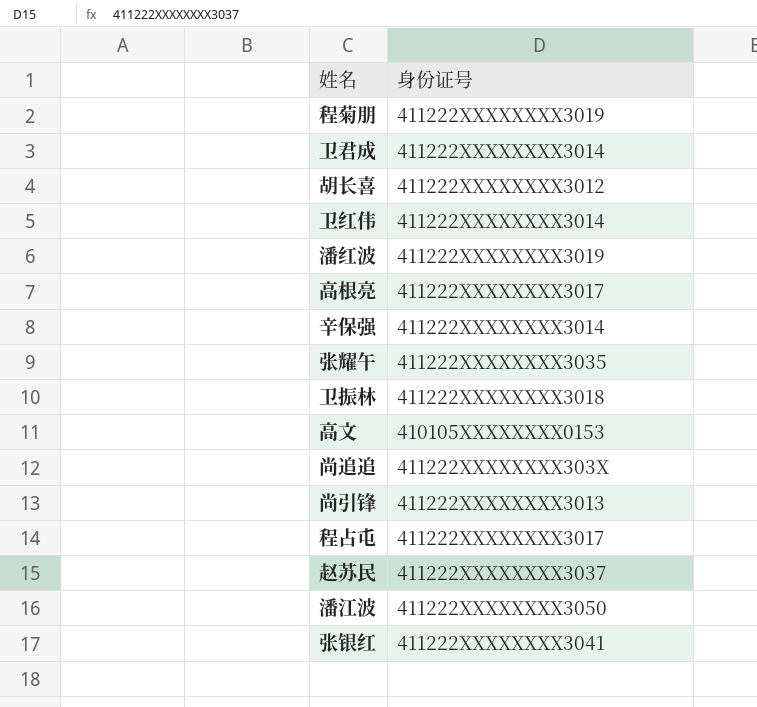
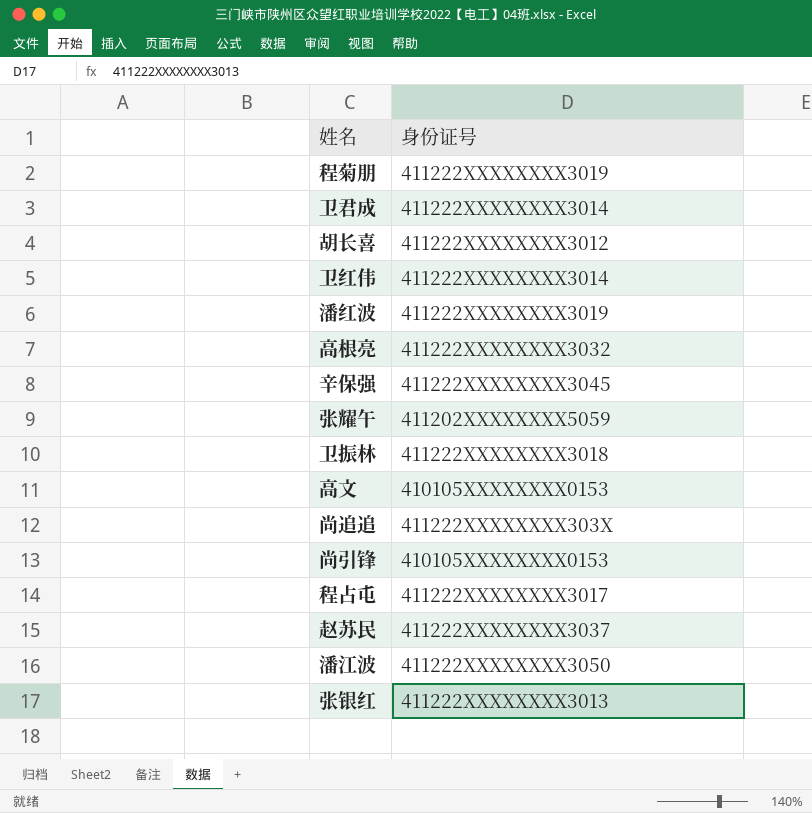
高根亮 | 身份证号: 411222XXXXXXXX3017 -> 411222XXXXXXXX3032
辛保强 | 身份证号: 411222XXXXXXXX3014 -> 411222XXXXXXXX3045
张耀午 | 身份证号: 411222XXXXXXXX3035 -> 411202XXXXXXXX5059
尚引锋 | 身份证号: 411222XXXXXXXX3013 -> 410105XXXXXXXX0153
张银红 | 身份证号: 411222XXXXXXXX3041 -> 411222XXXXXXXX3013

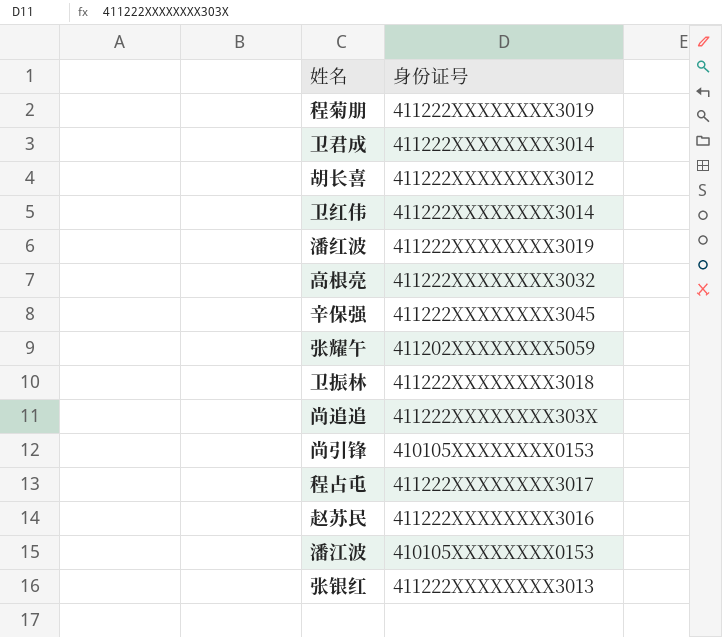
row 高文: 410105XXXXXXXX0153 -> none
赵苏民 | 身份证号: 411222XXXXXXXX3037 -> 411222XXXXXXXX3016
潘江波 | 身份证号: 411222XXXXXXXX3050 -> 410105XXXXXXXX0153

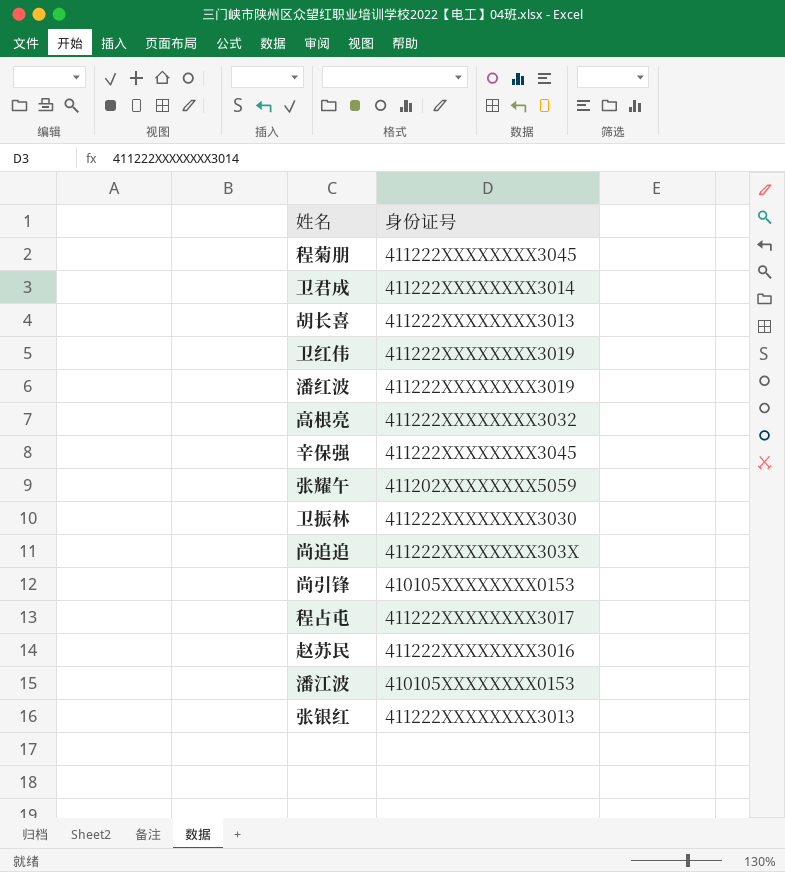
程菊朋 | 身份证号: 411222XXXXXXXX3019 -> 411222XXXXXXXX3045
胡长喜 | 身份证号: 411222XXXXXXXX3012 -> 411222XXXXXXXX3013
卫红伟 | 身份证号: 411222XXXXXXXX3014 -> 411222XXXXXXXX3019
卫振林 | 身份证号: 411222XXXXXXXX3018 -> 411222XXXXXXXX3030

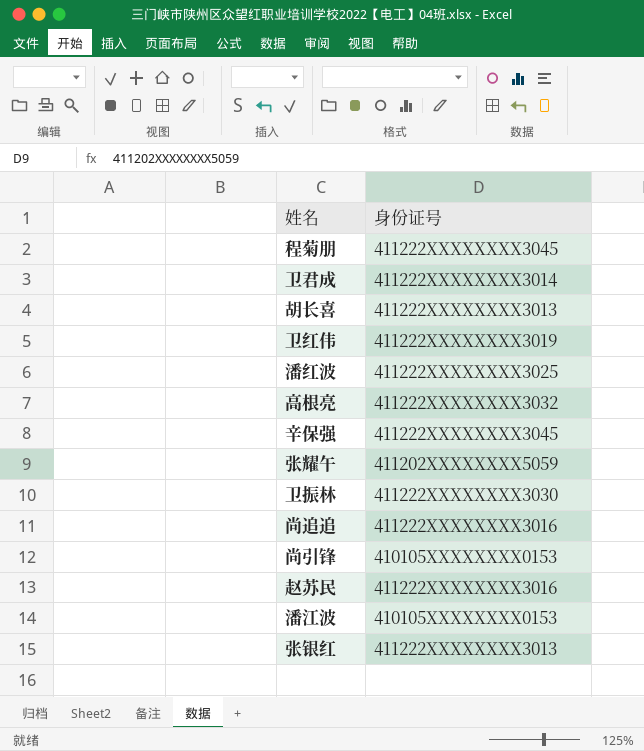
row 程占屯: 411222XXXXXXXX3017 -> none
潘红波 | 身份证号: 411222XXXXXXXX3019 -> 411222XXXXXXXX3025
尚追追 | 身份证号: 411222XXXXXXXX303X -> 411222XXXXXXXX3016

